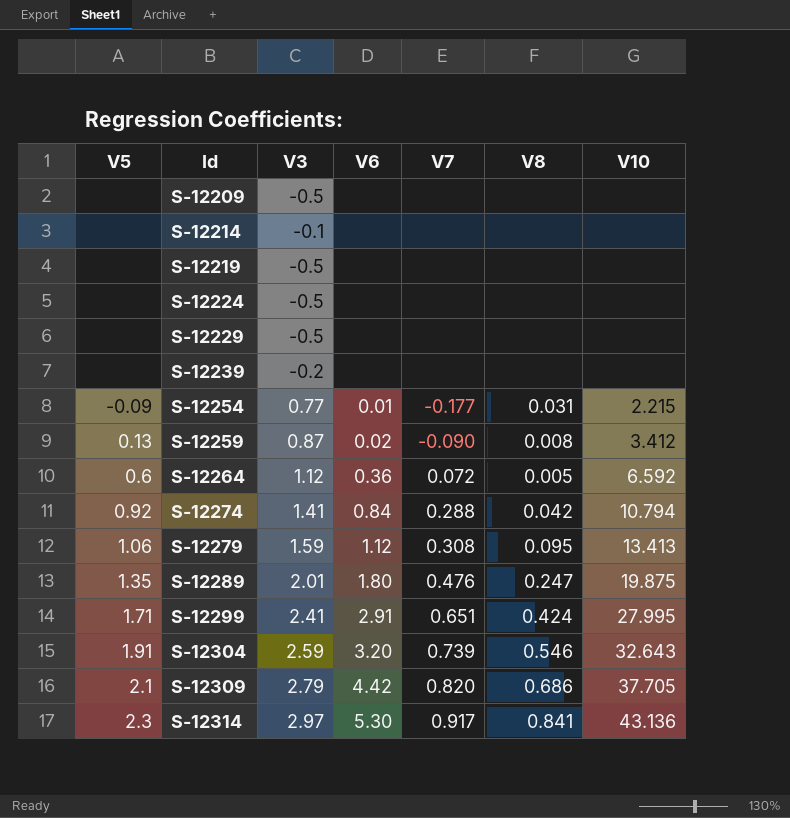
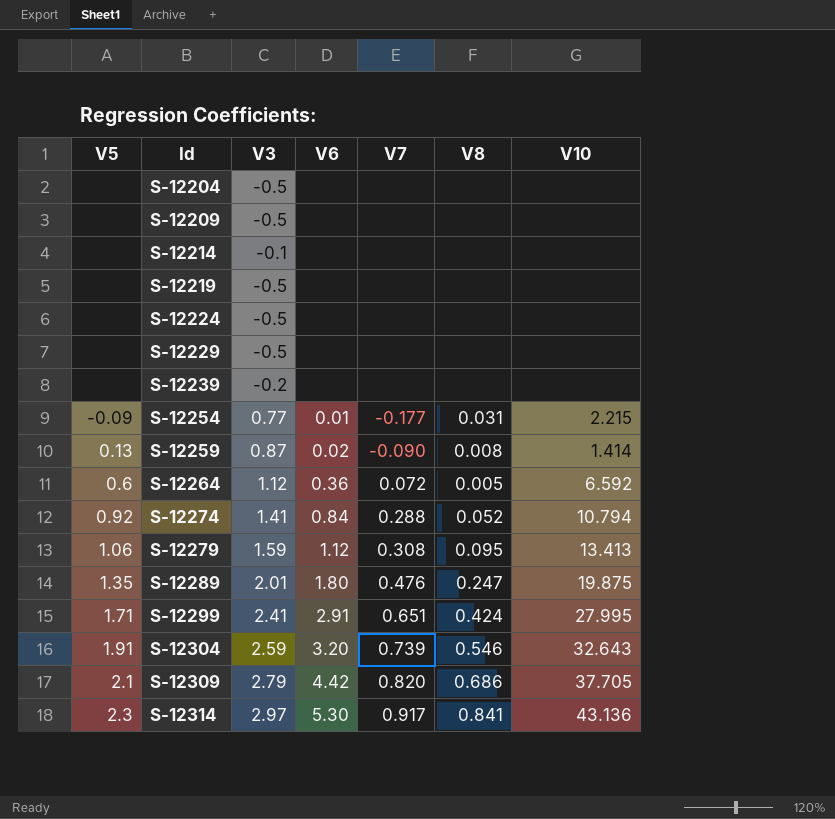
row S-12204: none -> none | -0.5 | none | none | none | none
S-12259 | V10: 3.412 -> 1.414
S-12274 | V8: 0.042 -> 0.052

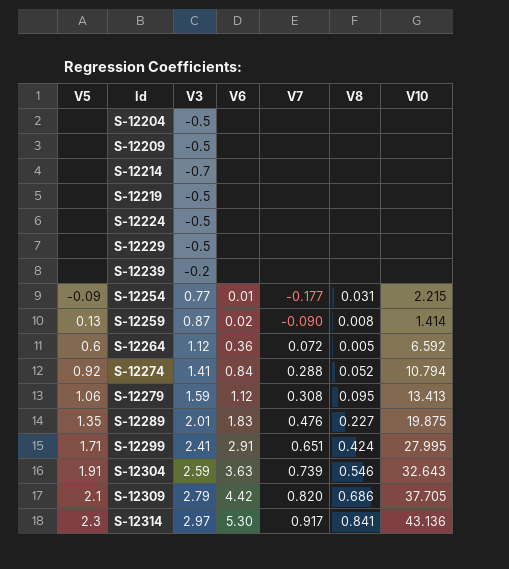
S-12214 | V3: -0.1 -> -0.7
S-12289 | V6: 1.80 -> 1.83
S-12289 | V8: 0.247 -> 0.227
S-12304 | V6: 3.20 -> 3.63

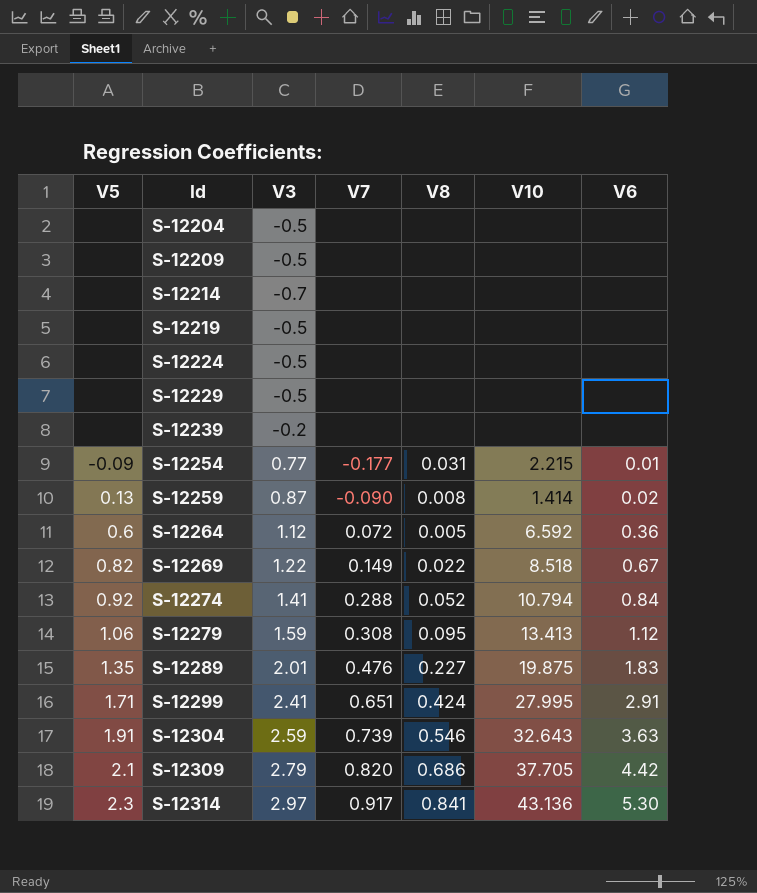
column V6 | position: 4 -> 7
row S-12269: none -> 0.82 | 1.22 | 0.149 | 0.022 | 8.518 | 0.67

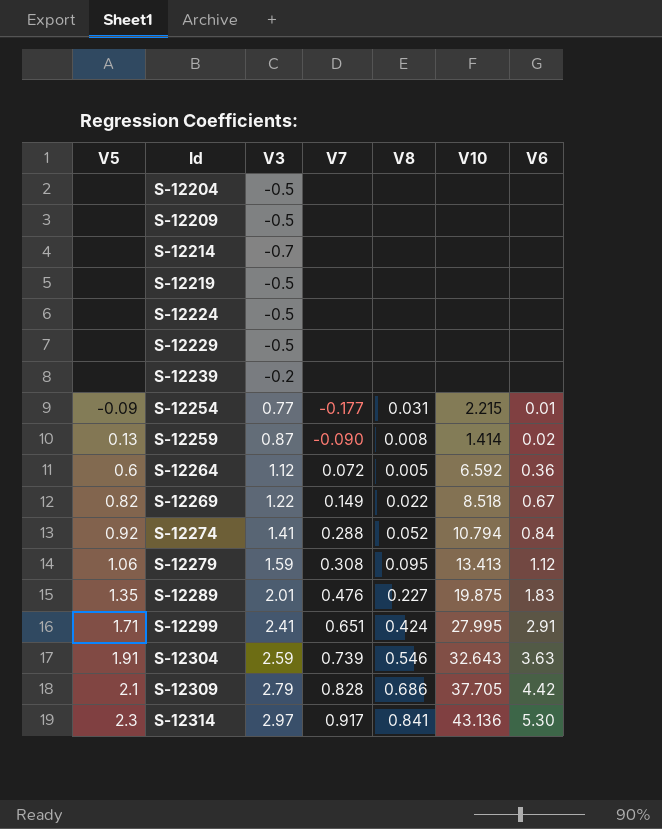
S-12309 | V7: 0.820 -> 0.828

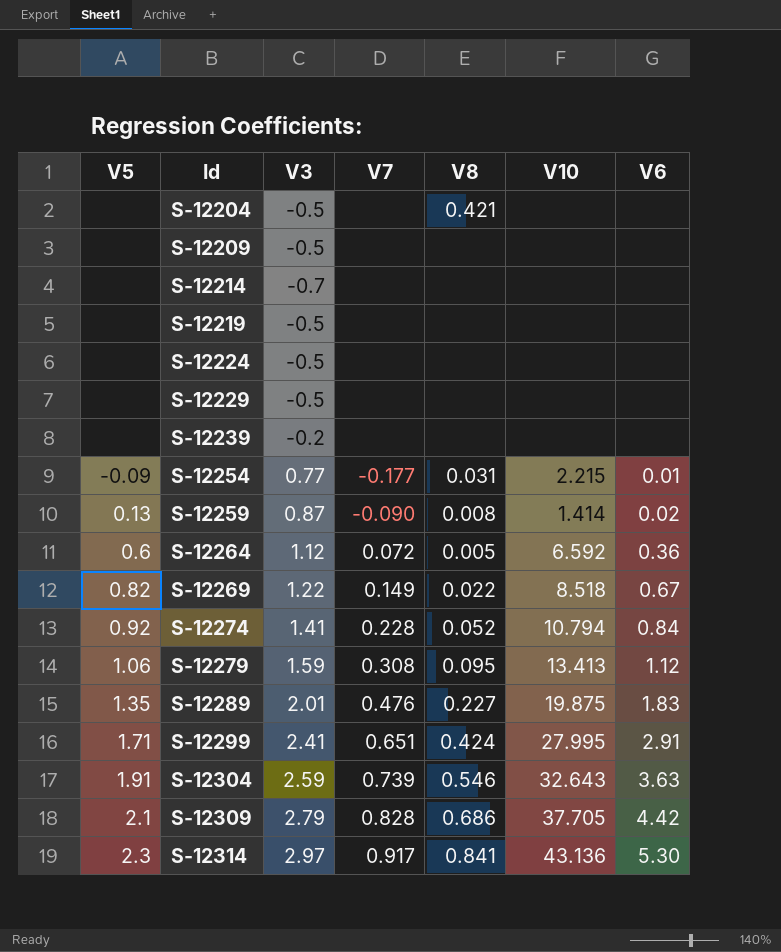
S-12204 | V8: none -> 0.421
S-12274 | V7: 0.288 -> 0.228

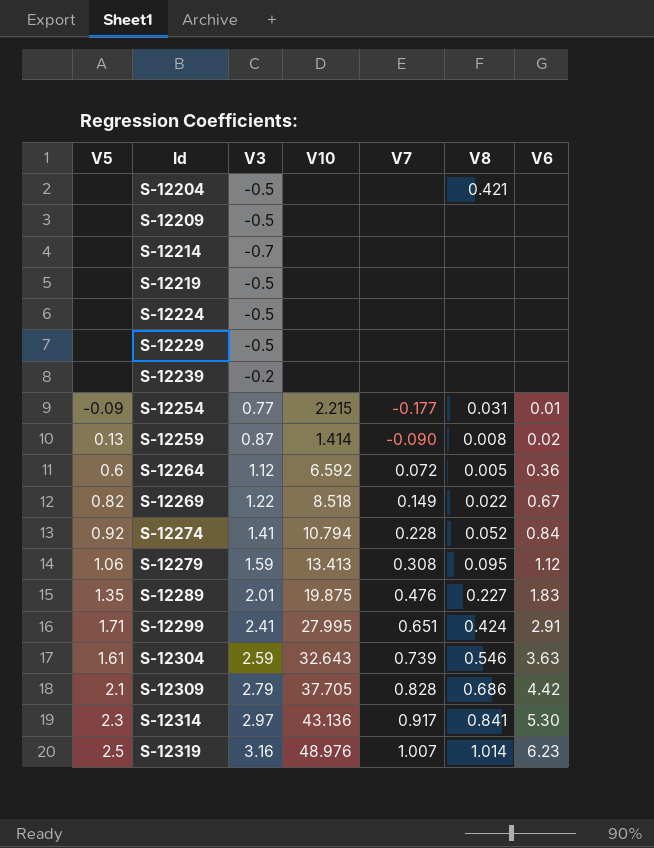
column V10 | position: 6 -> 4
S-12304 | V5: 1.91 -> 1.61
row S-12319: none -> 2.5 | 3.16 | 48.976 | 1.007 | 1.014 | 6.23

